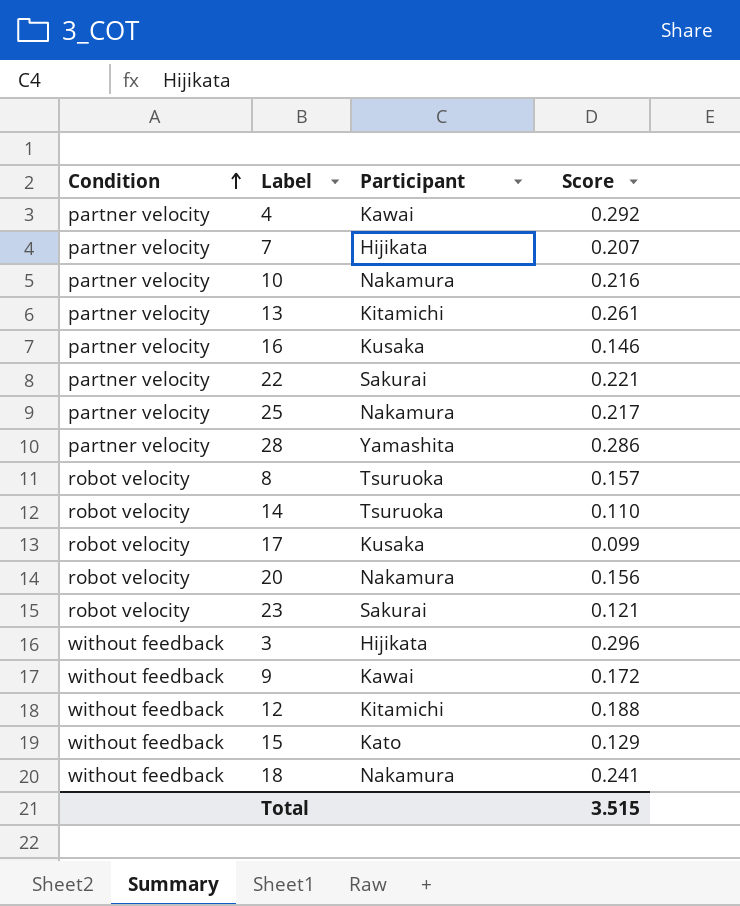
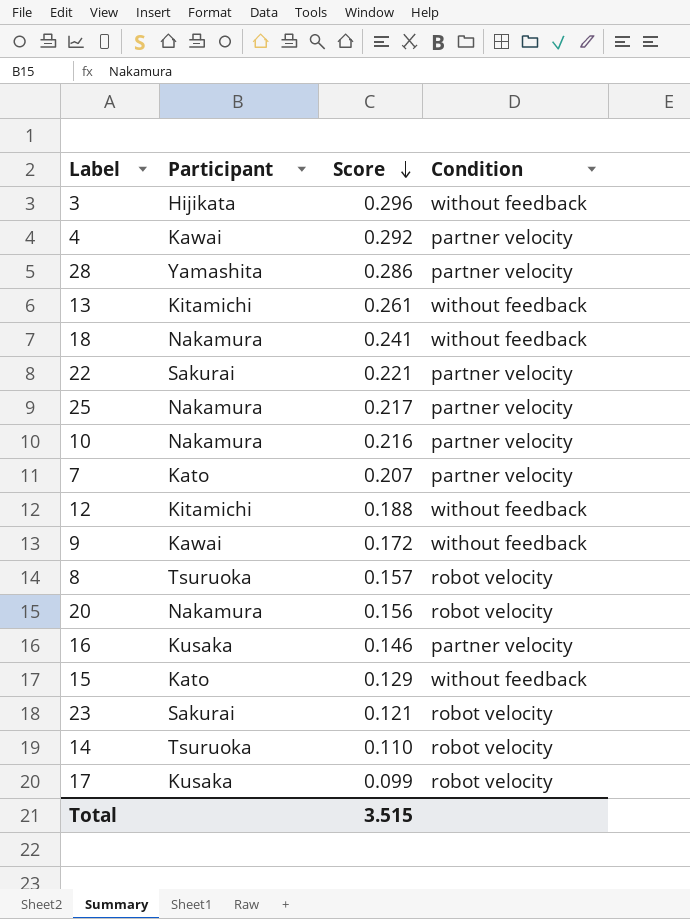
row order: Condition ascending -> Score descending
column Condition | position: 1 -> 4
13 | Condition: partner velocity -> without feedback
7 | Participant: Hijikata -> Kato

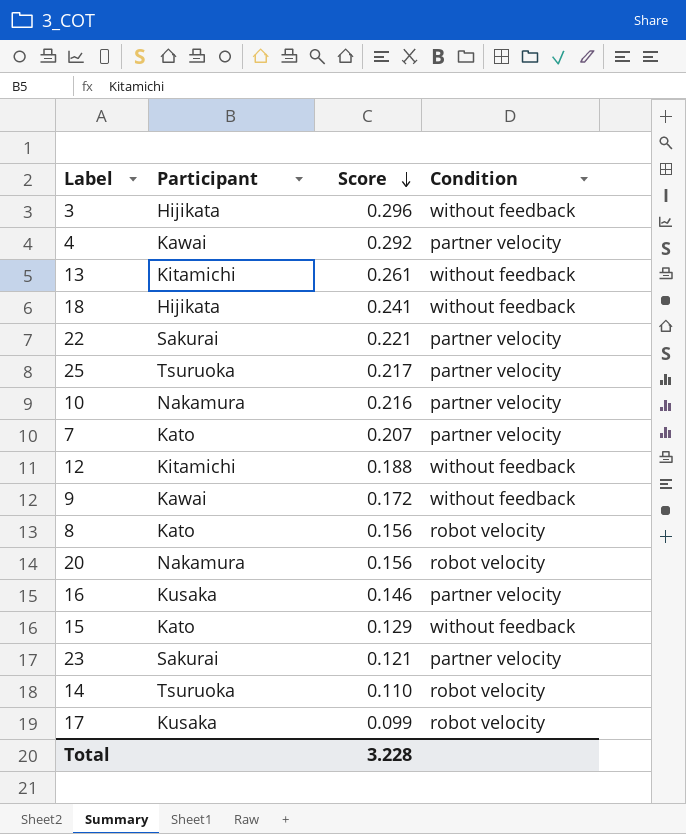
row 28: Yamashita | 0.286 | partner velocity -> none
18 | Participant: Nakamura -> Hijikata
25 | Participant: Nakamura -> Tsuruoka
8 | Participant: Tsuruoka -> Kato
8 | Score: 0.157 -> 0.156
23 | Condition: robot velocity -> partner velocity
Total | Score: 3.515 -> 3.228

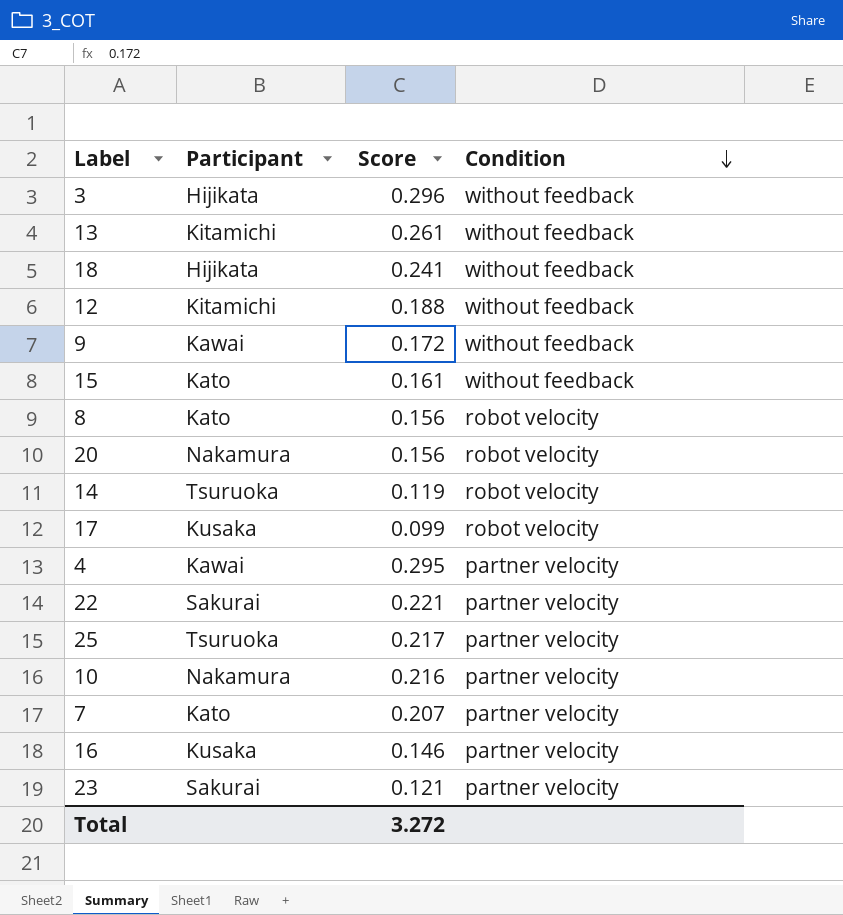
row order: Score descending -> Condition descending
15 | Score: 0.129 -> 0.161
14 | Score: 0.110 -> 0.119
4 | Score: 0.292 -> 0.295
Total | Score: 3.228 -> 3.272

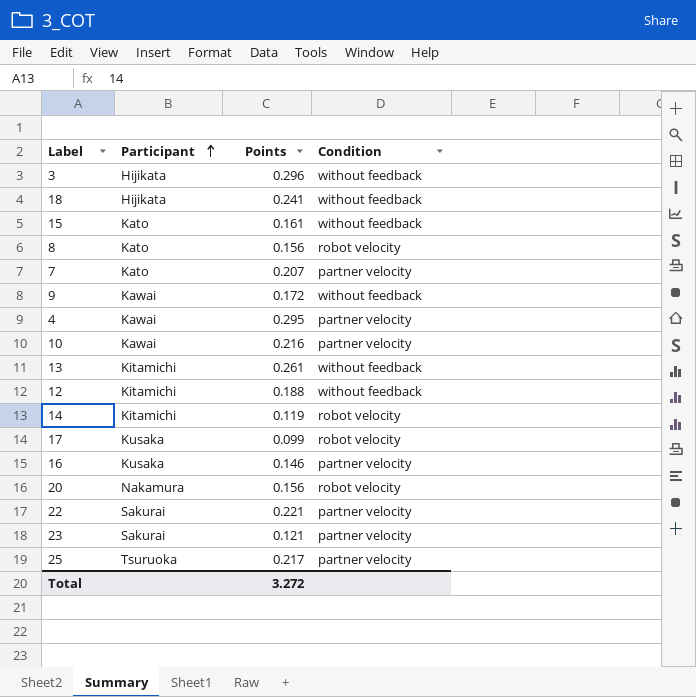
row order: Condition descending -> Participant ascending
column name: Score -> Points
10 | Participant: Nakamura -> Kawai
14 | Participant: Tsuruoka -> Kitamichi

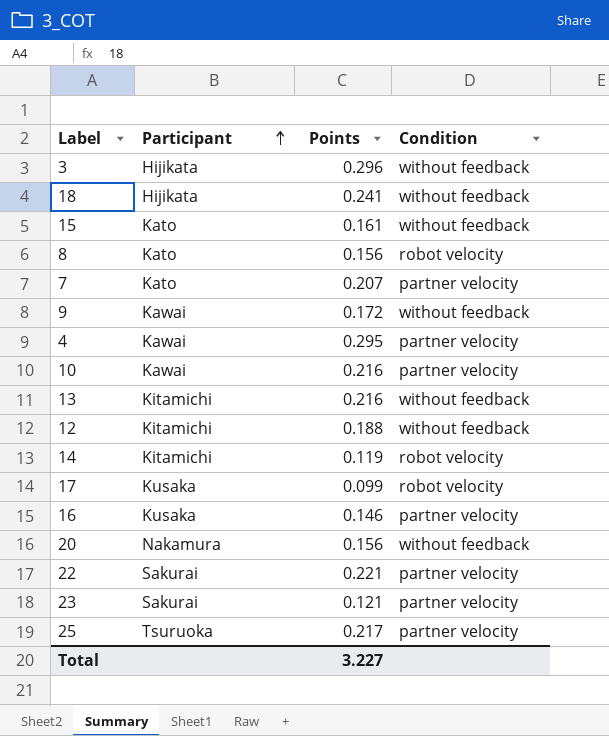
13 | Points: 0.261 -> 0.216
20 | Condition: robot velocity -> without feedback
Total | Points: 3.272 -> 3.227

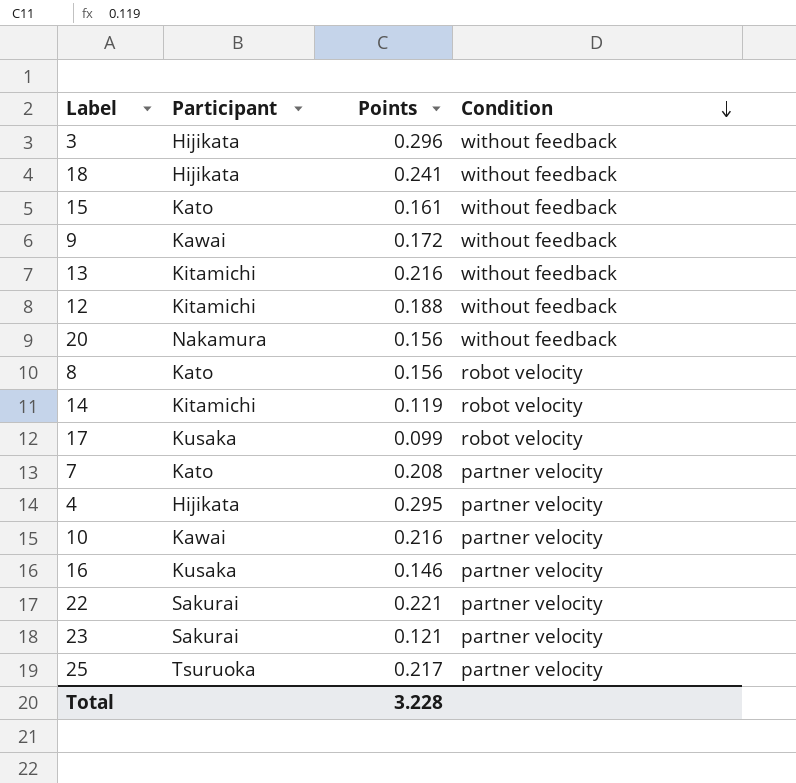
row order: Participant ascending -> Condition descending
7 | Points: 0.207 -> 0.208
4 | Participant: Kawai -> Hijikata
Total | Points: 3.227 -> 3.228

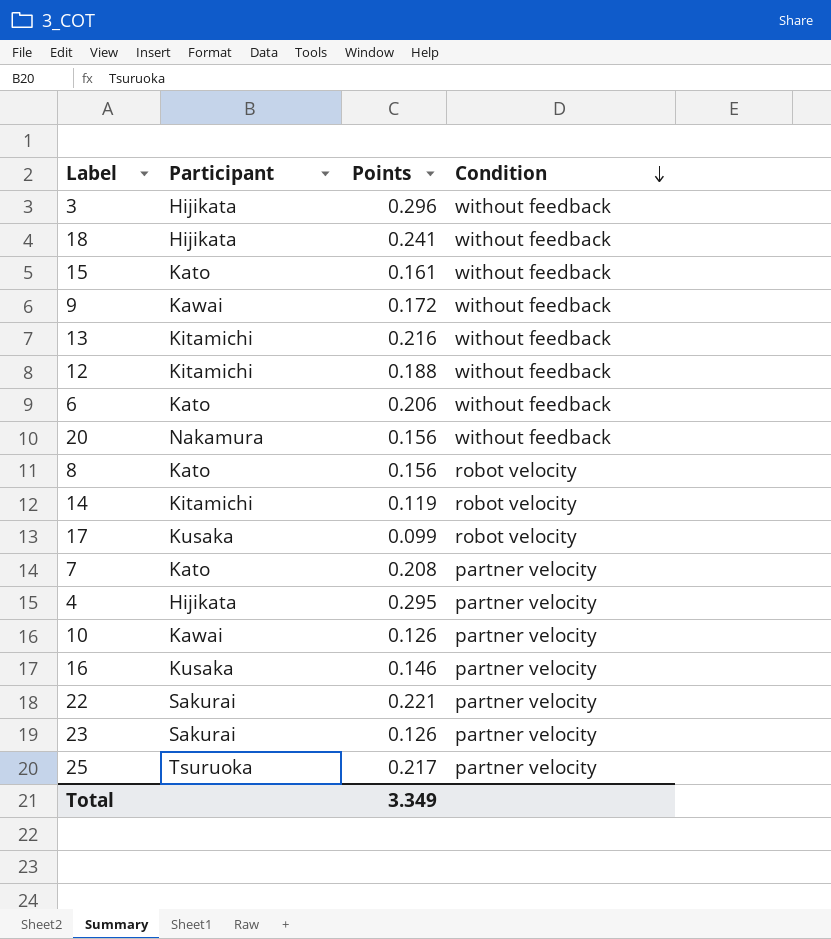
row 6: none -> Kato | 0.206 | without feedback
10 | Points: 0.216 -> 0.126
23 | Points: 0.121 -> 0.126
Total | Points: 3.228 -> 3.349

